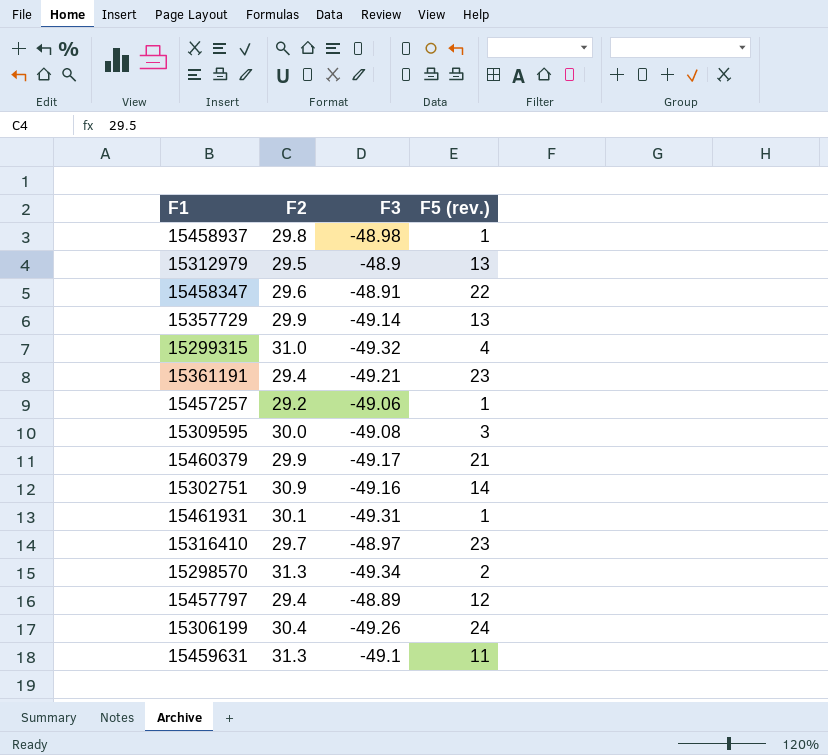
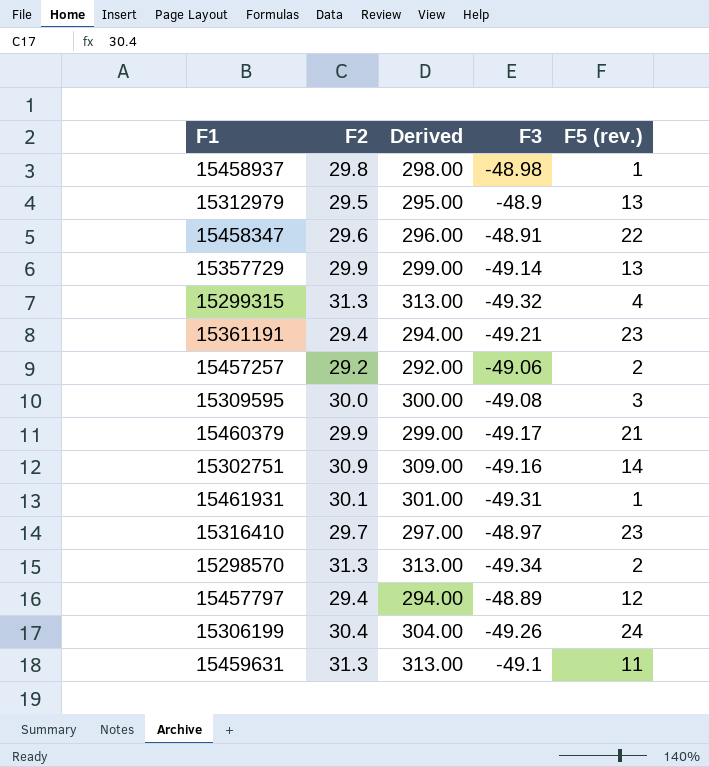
column Derived | formula: none -> [F2] * 10
15299315 | F2: 31.0 -> 31.3
15457257 | F5 (rev.): 1 -> 2

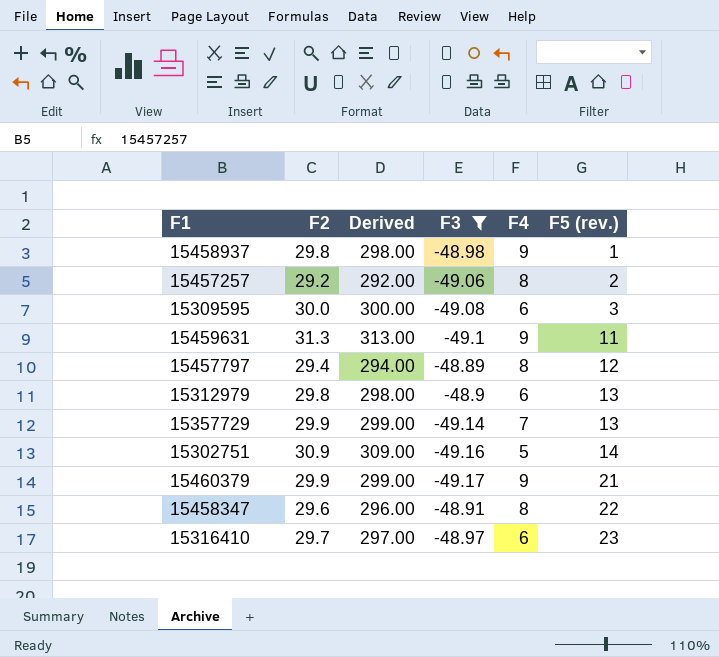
filter: none -> F3 >= -49.17
row order: none -> F5 (rev.) ascending
column F4 | position: none -> 5
15312979 | F2: 29.5 -> 29.8
15312979 | Derived: 295.00 -> 298.00

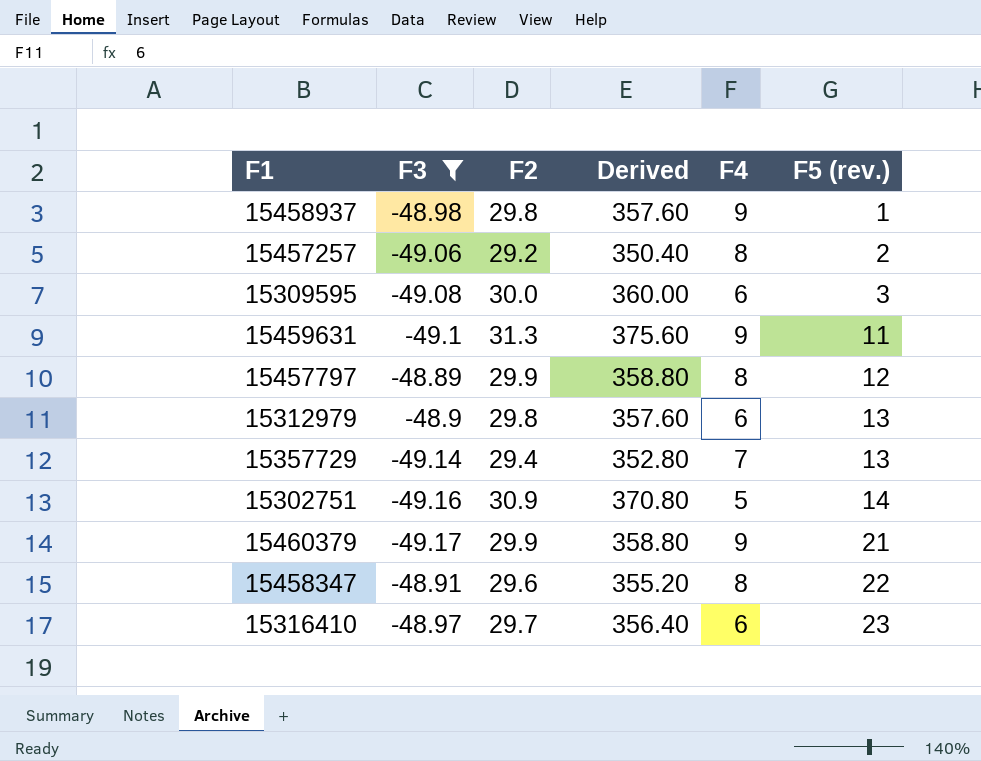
column F3 | position: 4 -> 2
column Derived | formula: [F2] * 10 -> [F2] * 12
15457797 | F2: 29.4 -> 29.9
15357729 | F2: 29.9 -> 29.4

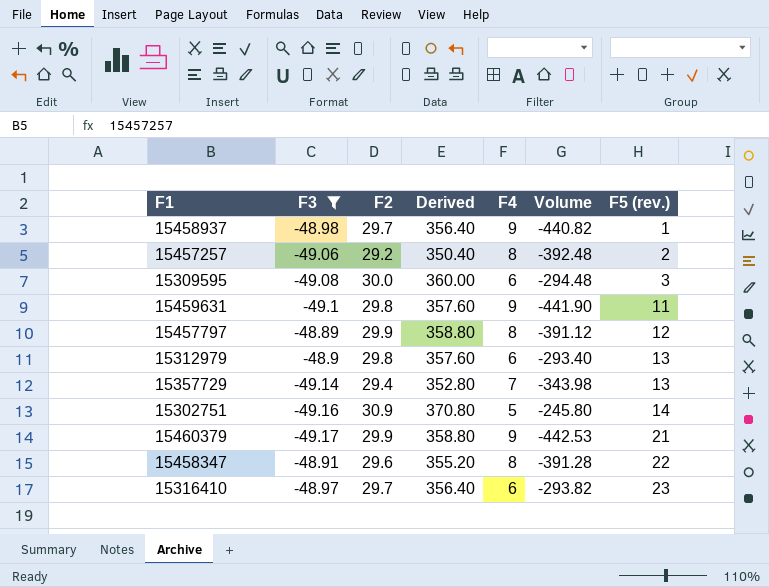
column Volume | formula: none -> [F3] * [F4]
15458937 | F2: 29.8 -> 29.7
15458937 | Derived: 357.60 -> 356.40
15459631 | F2: 31.3 -> 29.8
15459631 | Derived: 375.60 -> 357.60

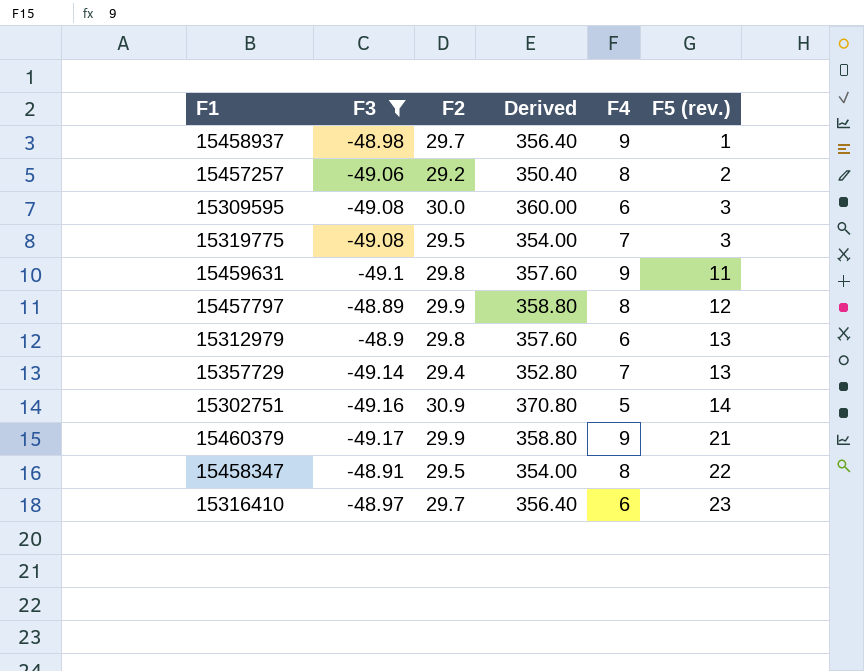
column Volume | formula: [F3] * [F4] -> none
row 15319775: none -> -49.08 | 29.5 | 354.00 | 7 | 3
15458347 | F2: 29.6 -> 29.5
15458347 | Derived: 355.20 -> 354.00

